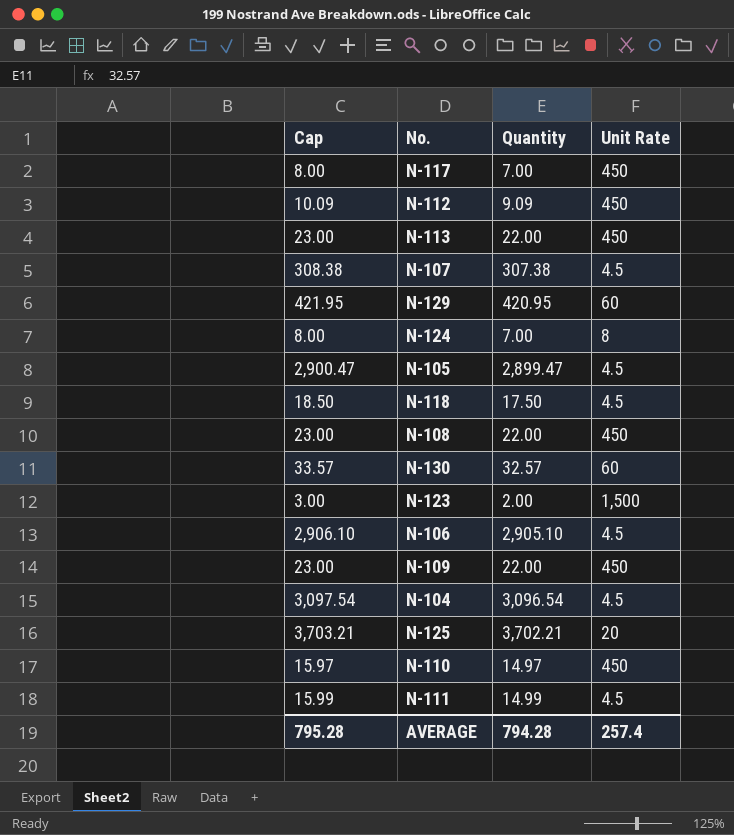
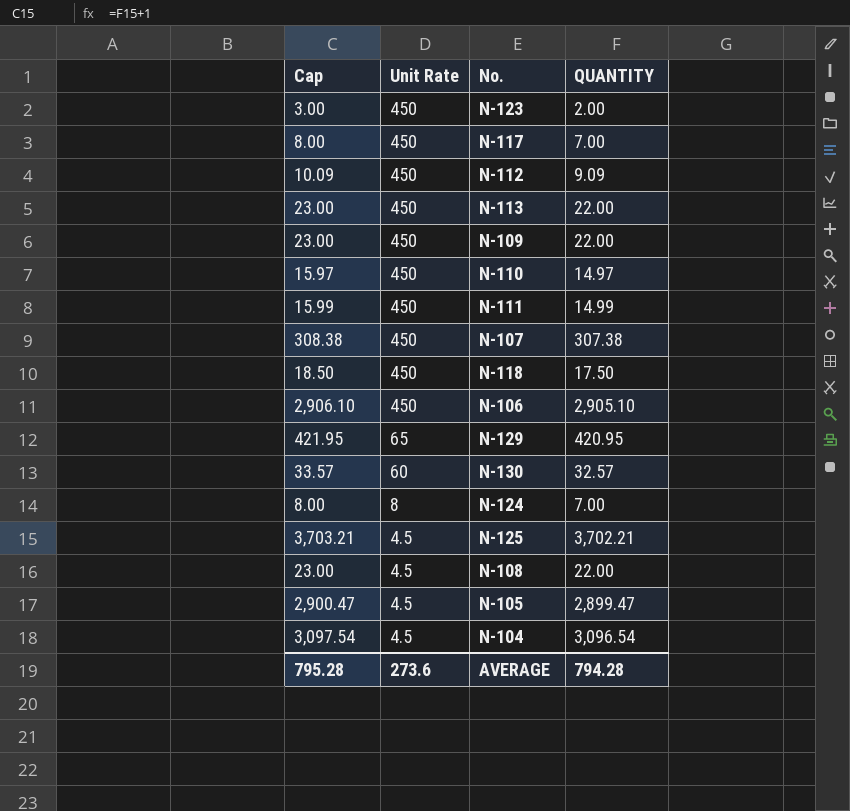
row order: none -> Unit Rate descending
column Unit Rate | position: 4 -> 2
column name: Quantity -> QUANTITY
N-123 | Unit Rate: 1,500 -> 450
N-111 | Unit Rate: 4.5 -> 450
N-107 | Unit Rate: 4.5 -> 450
N-118 | Unit Rate: 4.5 -> 450
N-106 | Unit Rate: 4.5 -> 450
N-129 | Unit Rate: 60 -> 65
N-125 | Unit Rate: 20 -> 4.5
N-108 | Unit Rate: 450 -> 4.5
AVERAGE | Unit Rate: 257.4 -> 273.6

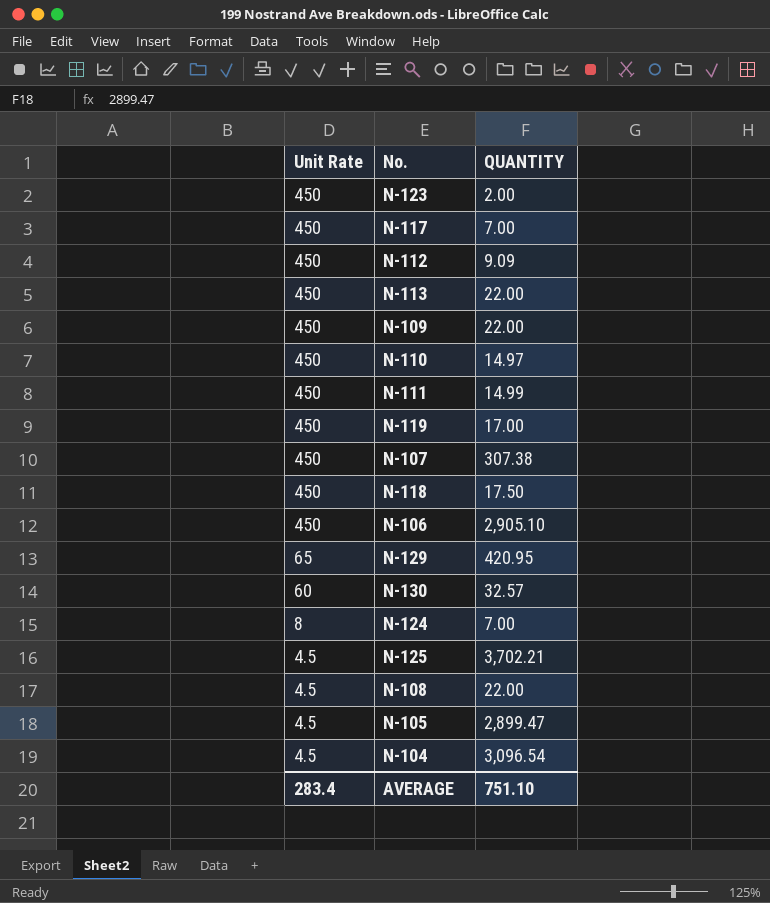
column Cap | formula: [QUANTITY] + 1 -> none
row N-119: none -> 450 | 17.00
AVERAGE | Unit Rate: 273.6 -> 283.4
AVERAGE | QUANTITY: 794.28 -> 751.10

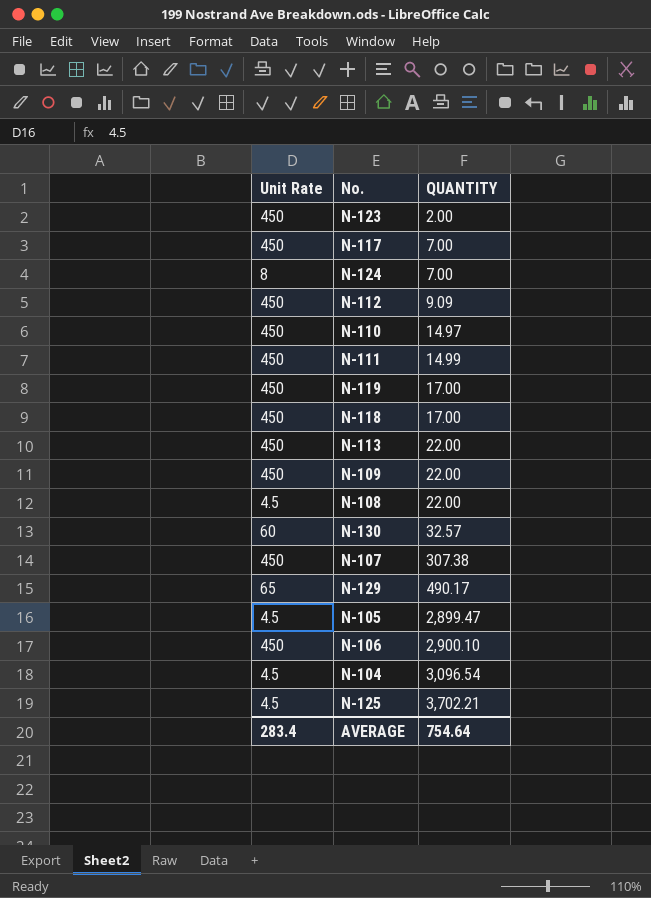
row order: Unit Rate descending -> QUANTITY ascending
N-118 | QUANTITY: 17.50 -> 17.00
N-129 | QUANTITY: 420.95 -> 490.17
N-106 | QUANTITY: 2,905.10 -> 2,900.10
AVERAGE | QUANTITY: 751.10 -> 754.64

